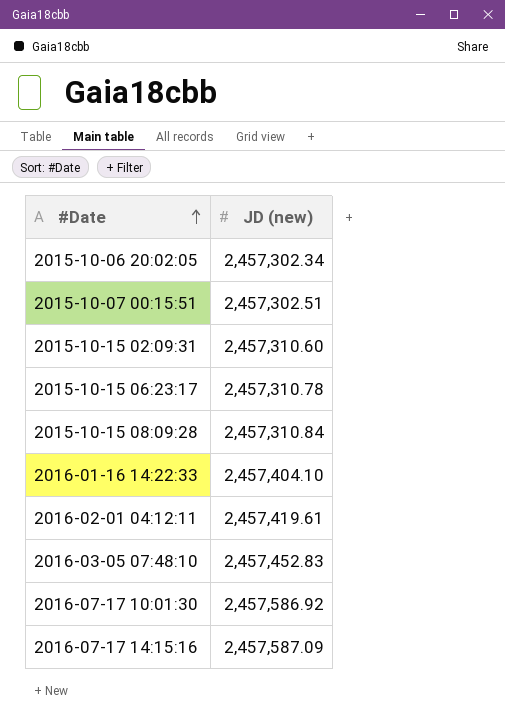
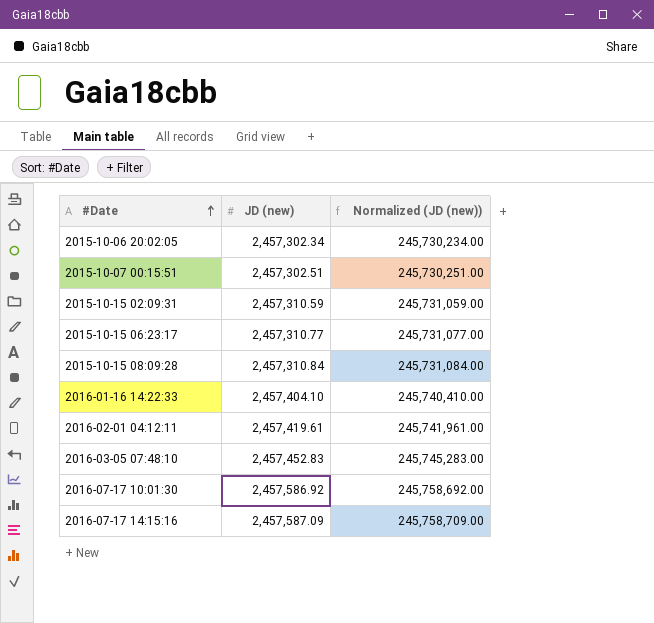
column Normalized (JD (new)) | formula: none -> [JD (new)] * 100
2015-10-15 02:09:31 | JD (new): 2,457,310.60 -> 2,457,310.59
2015-10-15 06:23:17 | JD (new): 2,457,310.78 -> 2,457,310.77

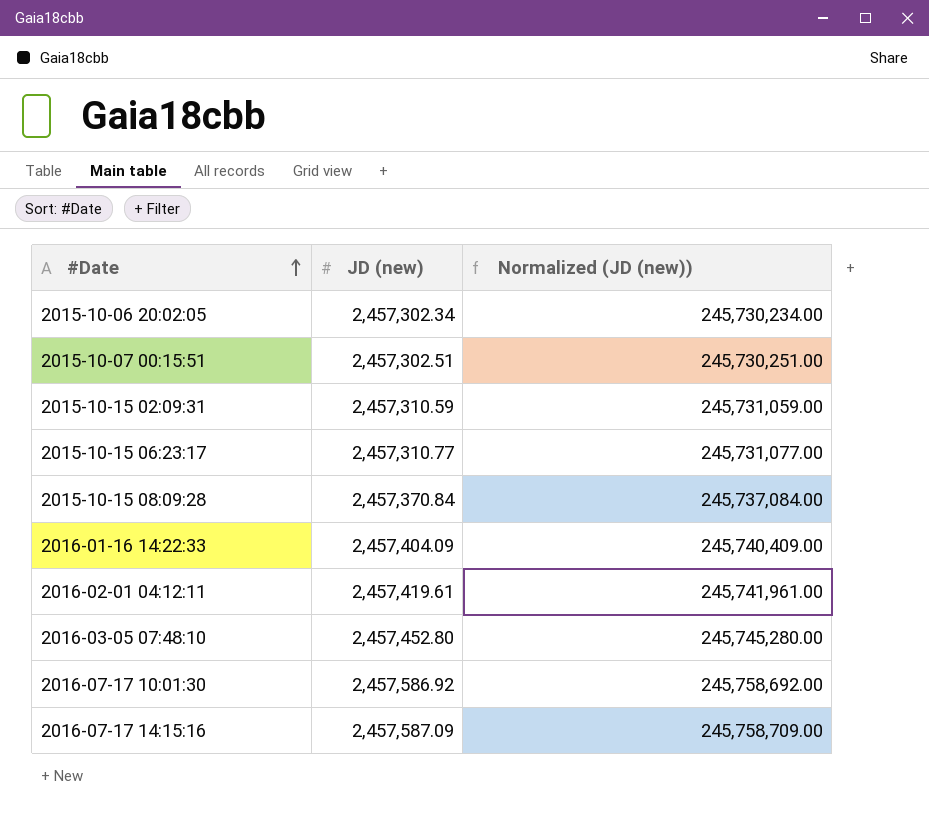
2015-10-15 08:09:28 | JD (new): 2,457,310.84 -> 2,457,370.84
2015-10-15 08:09:28 | Normalized (JD (new)): 245,731,084.00 -> 245,737,084.00
2016-01-16 14:22:33 | JD (new): 2,457,404.10 -> 2,457,404.09
2016-01-16 14:22:33 | Normalized (JD (new)): 245,740,410.00 -> 245,740,409.00
2016-03-05 07:48:10 | JD (new): 2,457,452.83 -> 2,457,452.80
2016-03-05 07:48:10 | Normalized (JD (new)): 245,745,283.00 -> 245,745,280.00

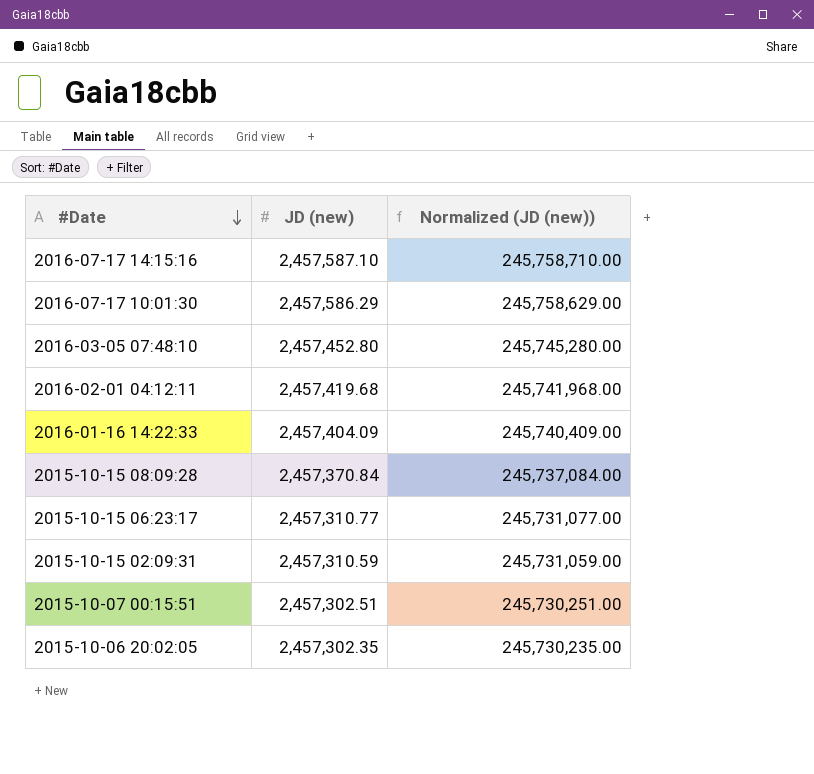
row order: #Date ascending -> #Date descending
2016-07-17 14:15:16 | JD (new): 2,457,587.09 -> 2,457,587.10
2016-07-17 14:15:16 | Normalized (JD (new)): 245,758,709.00 -> 245,758,710.00
2016-07-17 10:01:30 | JD (new): 2,457,586.92 -> 2,457,586.29
2016-07-17 10:01:30 | Normalized (JD (new)): 245,758,692.00 -> 245,758,629.00
2016-02-01 04:12:11 | JD (new): 2,457,419.61 -> 2,457,419.68
2016-02-01 04:12:11 | Normalized (JD (new)): 245,741,961.00 -> 245,741,968.00
2015-10-06 20:02:05 | JD (new): 2,457,302.34 -> 2,457,302.35
2015-10-06 20:02:05 | Normalized (JD (new)): 245,730,234.00 -> 245,730,235.00

